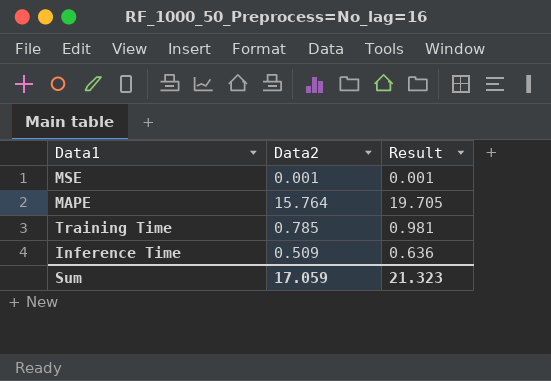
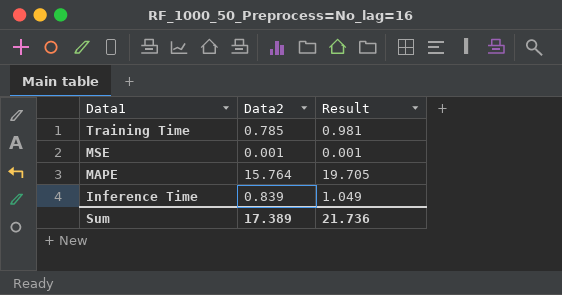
row order: none -> Data1 descending
Inference Time | Data2: 0.509 -> 0.839
Inference Time | Result: 0.636 -> 1.049
Sum | Data2: 17.059 -> 17.389
Sum | Result: 21.323 -> 21.736

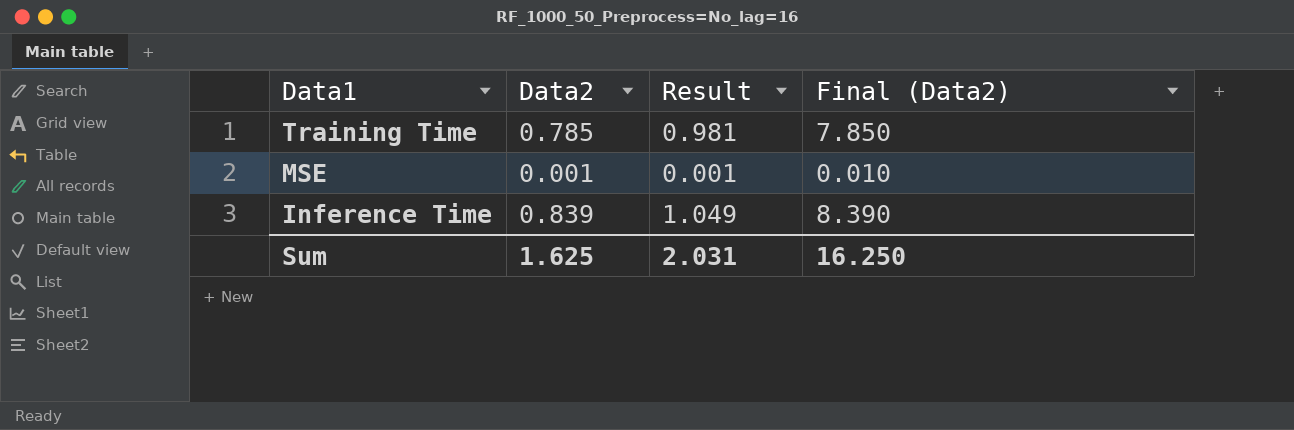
column Final (Data2) | formula: none -> [Data2] * 10
row MAPE: 15.764 | 19.705 -> none
Sum | Data2: 17.389 -> 1.625
Sum | Result: 21.736 -> 2.031

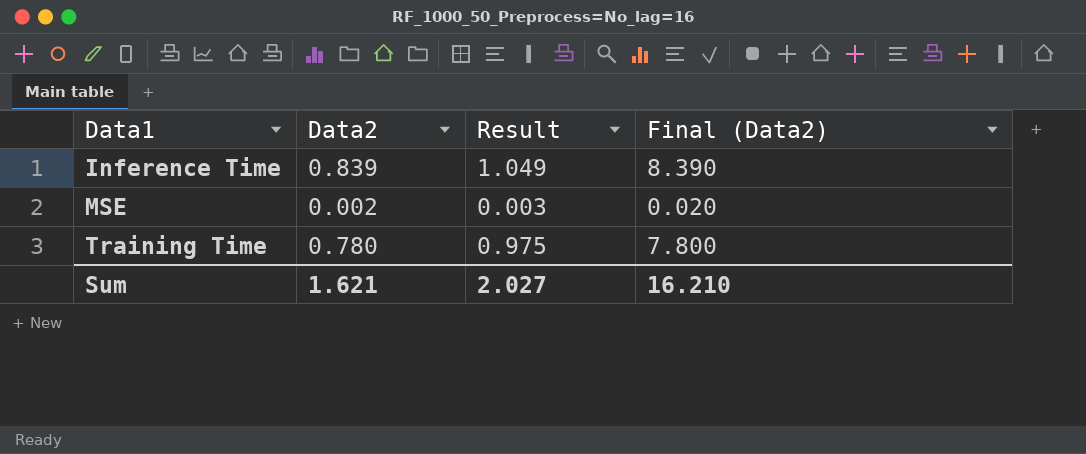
row order: Data1 descending -> Data1 ascending
MSE | Data2: 0.001 -> 0.002
MSE | Result: 0.001 -> 0.003
MSE | Final (Data2): 0.010 -> 0.020
Training Time | Data2: 0.785 -> 0.780
Training Time | Result: 0.981 -> 0.975
Training Time | Final (Data2): 7.850 -> 7.800
Sum | Data2: 1.625 -> 1.621
Sum | Result: 2.031 -> 2.027
Sum | Final (Data2): 16.250 -> 16.210

